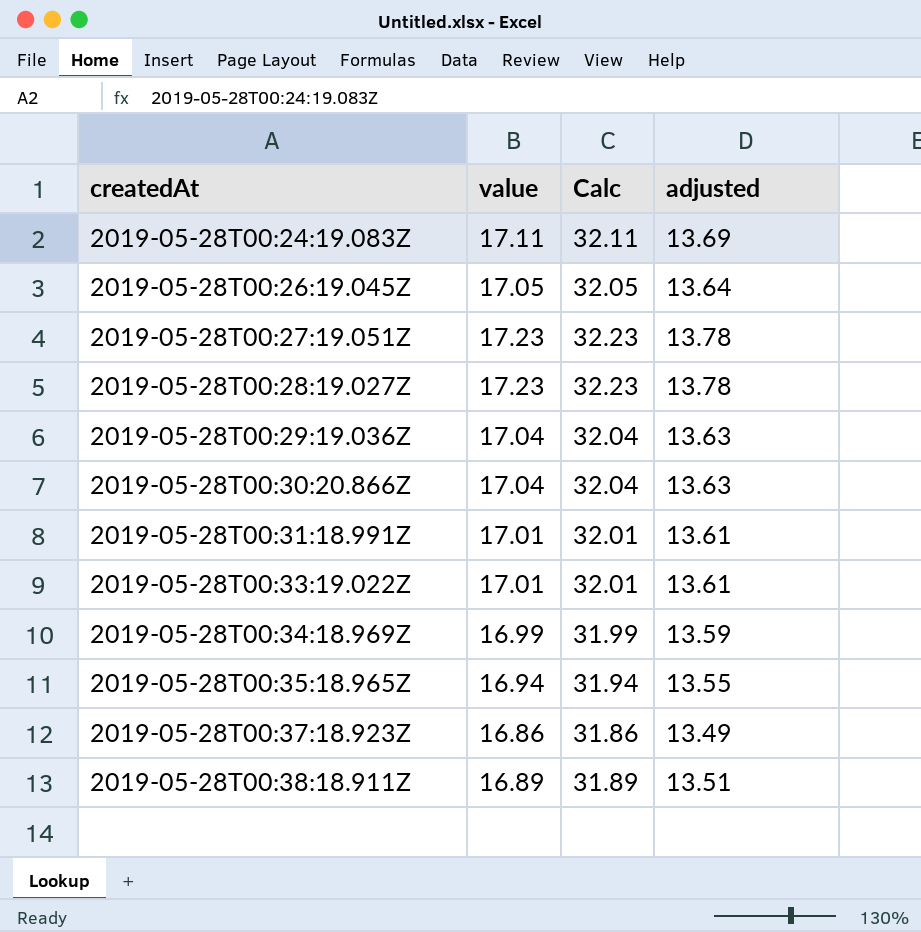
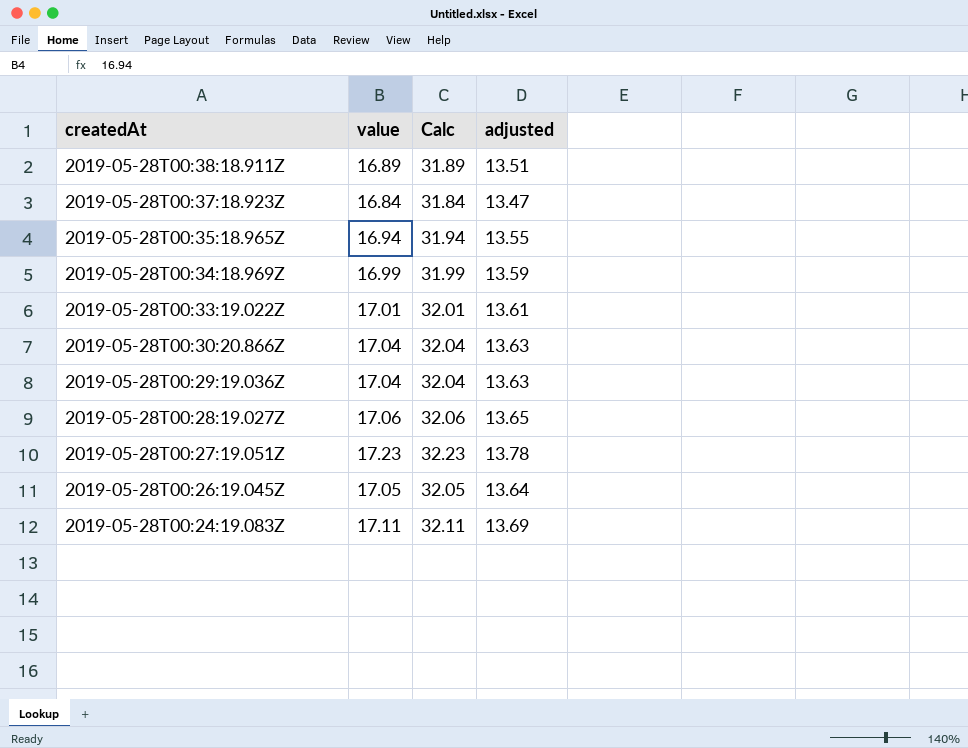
row order: createdAt ascending -> createdAt descending
row 2019-05-28T00:31:18.991Z: 17.01 | 32.01 | 13.61 -> none
2019-05-28T00:37:18.923Z | value: 16.86 -> 16.84
2019-05-28T00:37:18.923Z | Calc: 31.86 -> 31.84
2019-05-28T00:37:18.923Z | adjusted: 13.49 -> 13.47
2019-05-28T00:28:19.027Z | value: 17.23 -> 17.06
2019-05-28T00:28:19.027Z | Calc: 32.23 -> 32.06
2019-05-28T00:28:19.027Z | adjusted: 13.78 -> 13.65

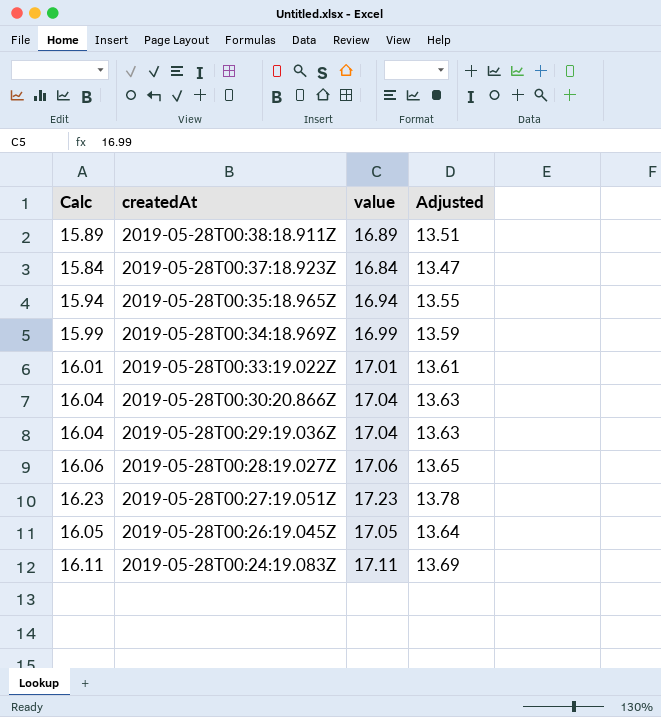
column Calc | formula: [value] + 15 -> [value] - 1
column Calc | position: 3 -> 1
column name: adjusted -> Adjusted

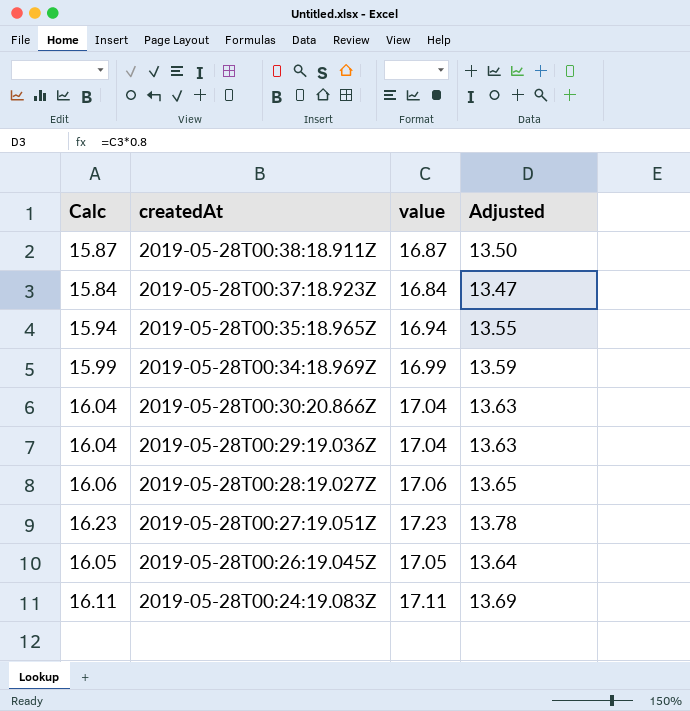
row 2019-05-28T00:33:19.022Z: 16.01 | 17.01 | 13.61 -> none
2019-05-28T00:38:18.911Z | Calc: 15.89 -> 15.87
2019-05-28T00:38:18.911Z | value: 16.89 -> 16.87
2019-05-28T00:38:18.911Z | Adjusted: 13.51 -> 13.50

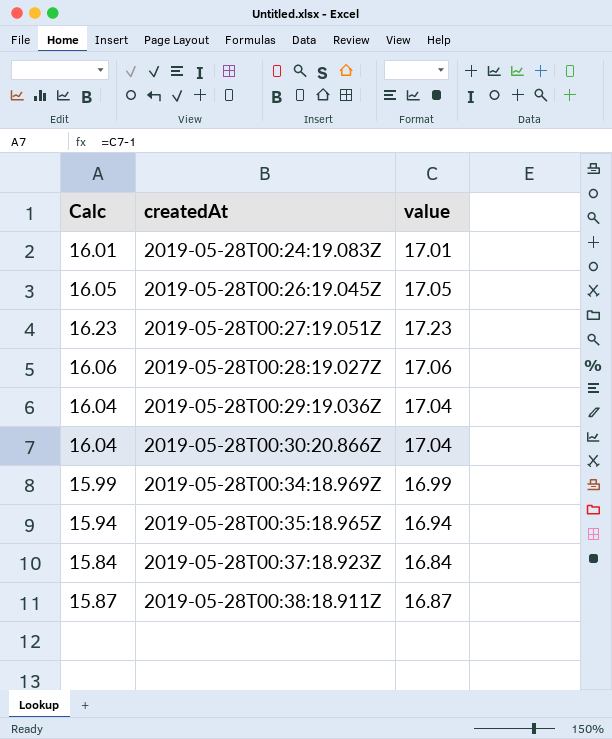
row order: createdAt descending -> createdAt ascending
column Adjusted | formula: [value] * 0.8 -> none
2019-05-28T00:24:19.083Z | Calc: 16.11 -> 16.01
2019-05-28T00:24:19.083Z | value: 17.11 -> 17.01

